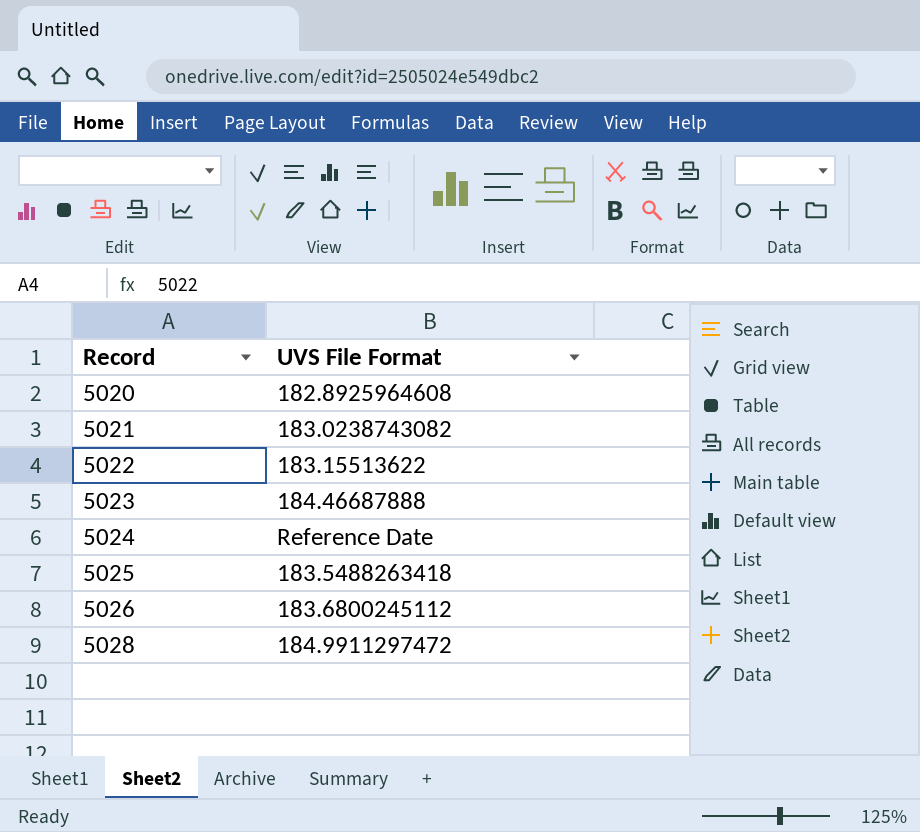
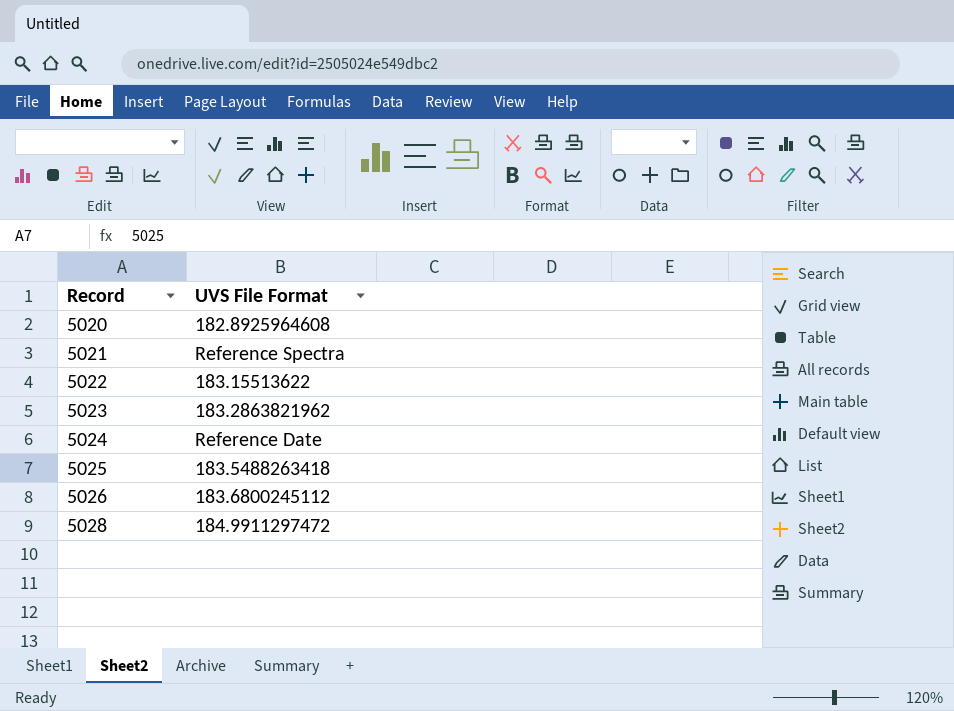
5021 | UVS File Format: 183.0238743082 -> Reference Spectra
5023 | UVS File Format: 184.46687888 -> 183.2863821962

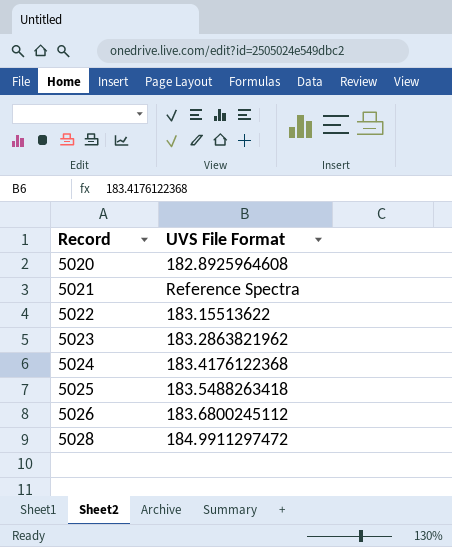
5024 | UVS File Format: Reference Date -> 183.4176122368

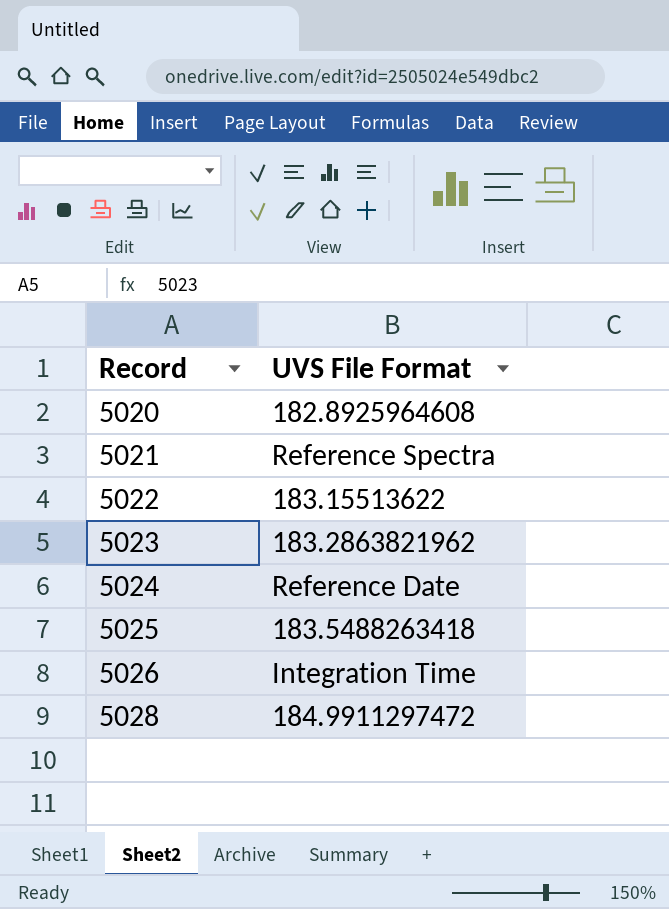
5024 | UVS File Format: 183.4176122368 -> Reference Date
5026 | UVS File Format: 183.6800245112 -> Integration Time

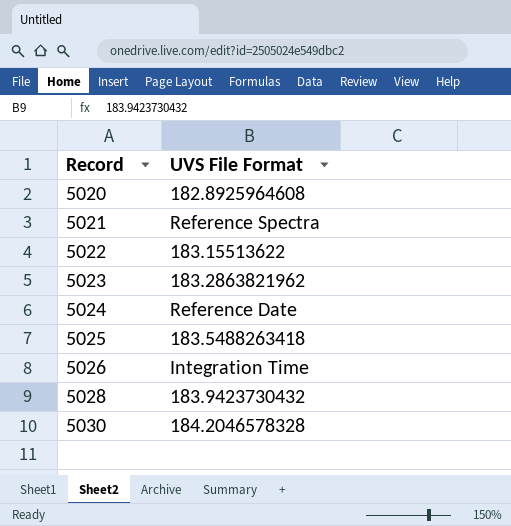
5028 | UVS File Format: 184.9911297472 -> 183.9423730432
row 5030: none -> 184.2046578328

